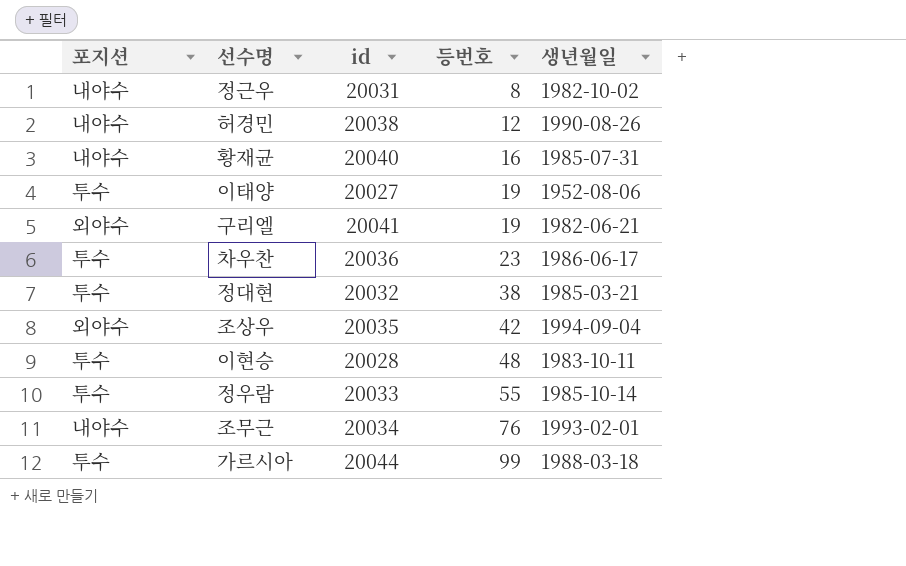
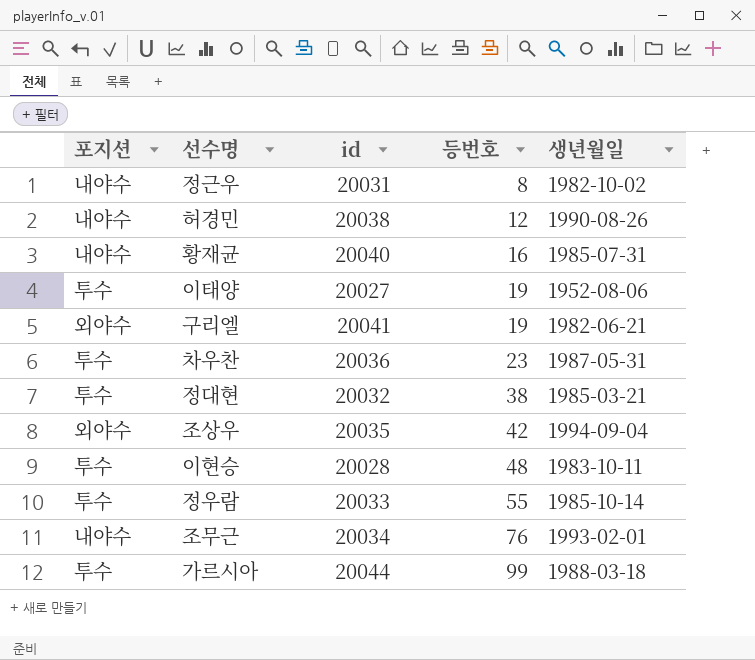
차우찬 | 생년월일: 1986-06-17 -> 1987-05-31

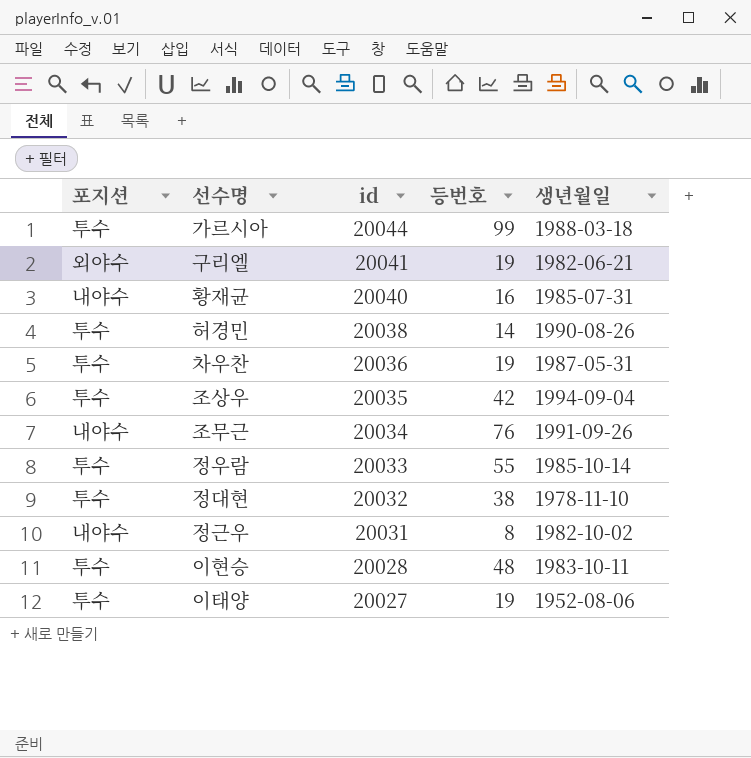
row order: 등번호 ascending -> id descending
허경민 | 포지션: 내야수 -> 투수
허경민 | 등번호: 12 -> 14
차우찬 | 등번호: 23 -> 19
조상우 | 포지션: 외야수 -> 투수
조무근 | 생년월일: 1993-02-01 -> 1991-09-26
정대현 | 생년월일: 1985-03-21 -> 1978-11-10

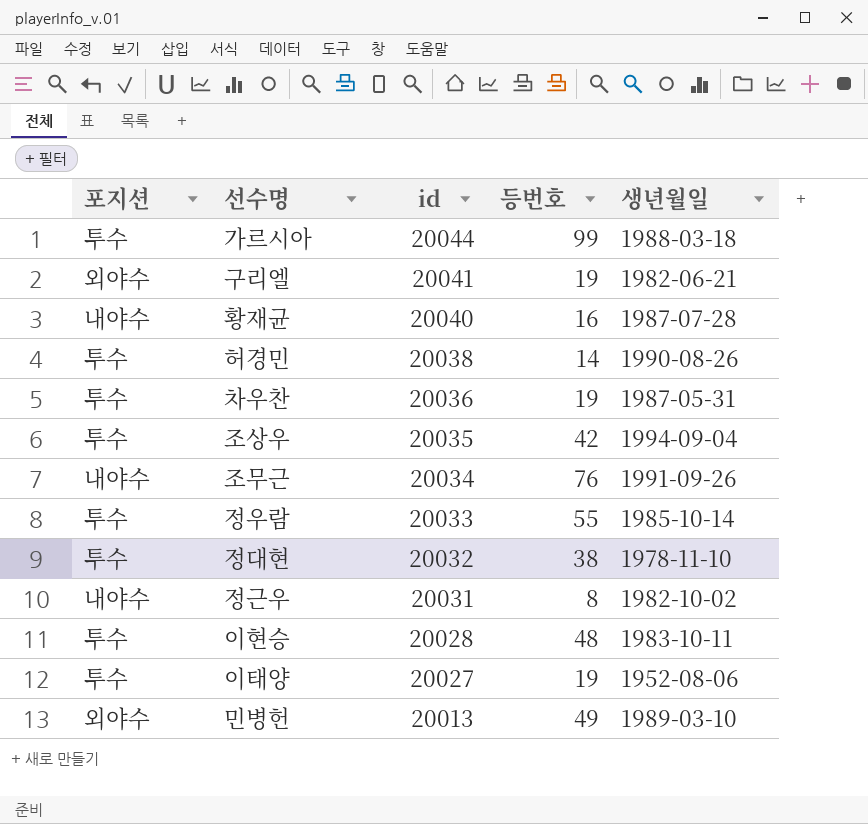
황재균 | 생년월일: 1985-07-31 -> 1987-07-28
row 민병헌: none -> 외야수 | 20013 | 49 | 1989-03-10

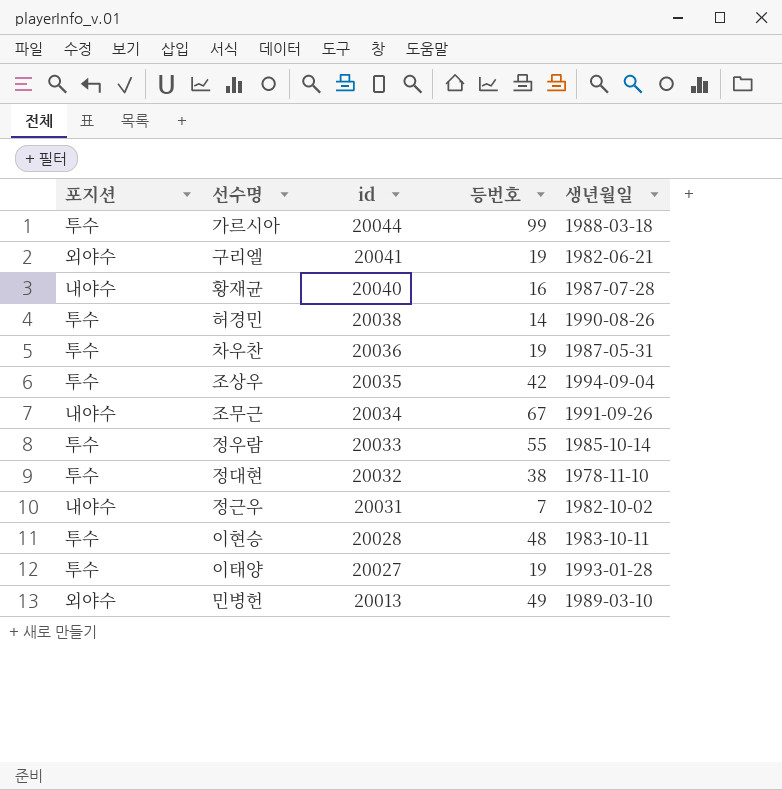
조무근 | 등번호: 76 -> 67
정근우 | 등번호: 8 -> 7
이태양 | 생년월일: 1952-08-06 -> 1993-01-28

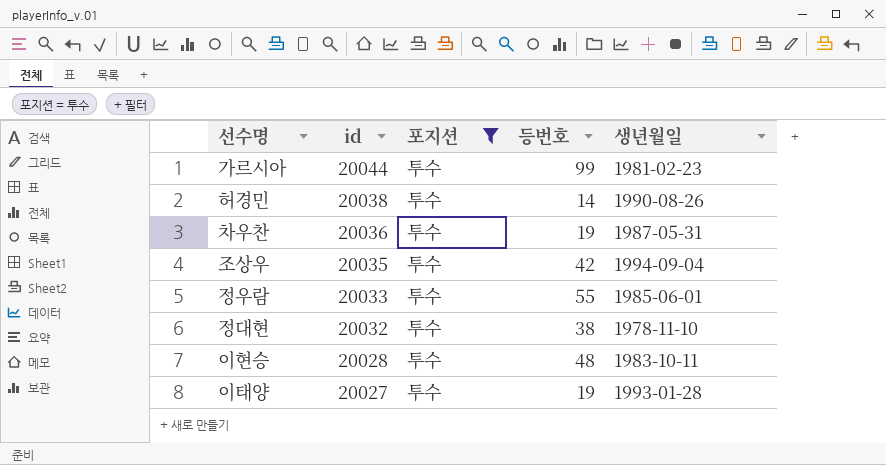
filter: none -> 포지션 = 투수
column 포지션 | position: 1 -> 3
가르시아 | 생년월일: 1988-03-18 -> 1981-02-23
정우람 | 생년월일: 1985-10-14 -> 1985-06-01

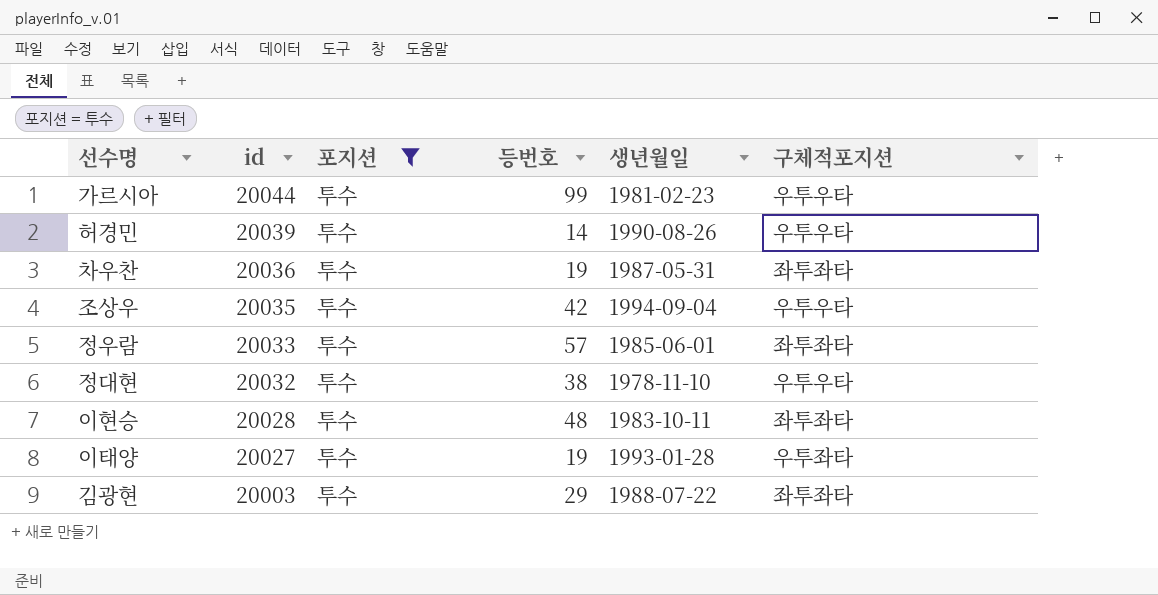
column 구체적포지션 | position: none -> 6
허경민 | id: 20038 -> 20039
정우람 | 등번호: 55 -> 57
row 김광현: none -> 20003 | 투수 | 29 | 1988-07-22 | 좌투좌타

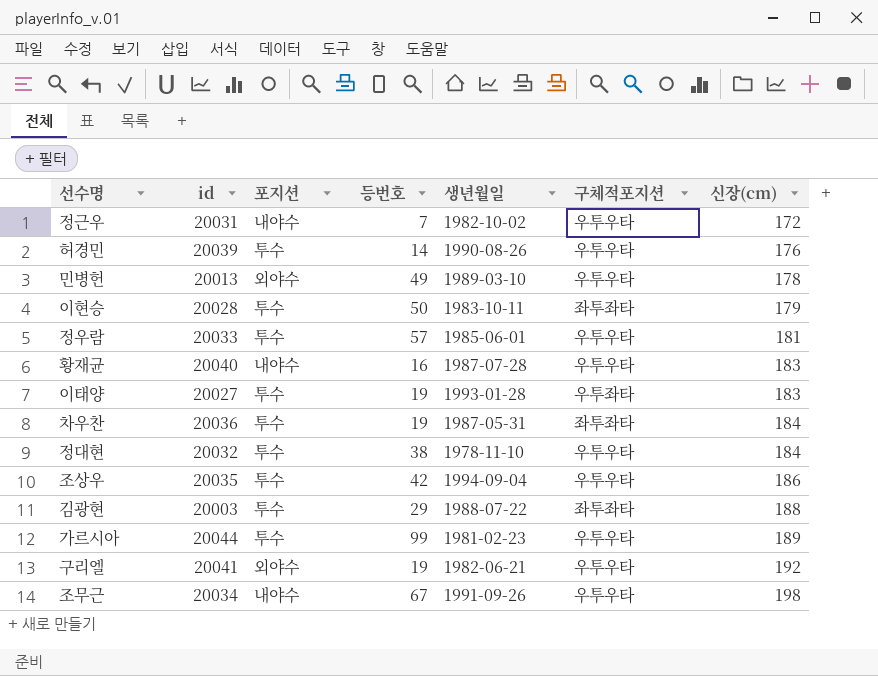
filter: 포지션 = 투수 -> none
row order: id descending -> 신장(cm) ascending
column 신장(cm) | position: none -> 7
이현승 | 등번호: 48 -> 50
정우람 | 구체적포지션: 좌투좌타 -> 우투우타

